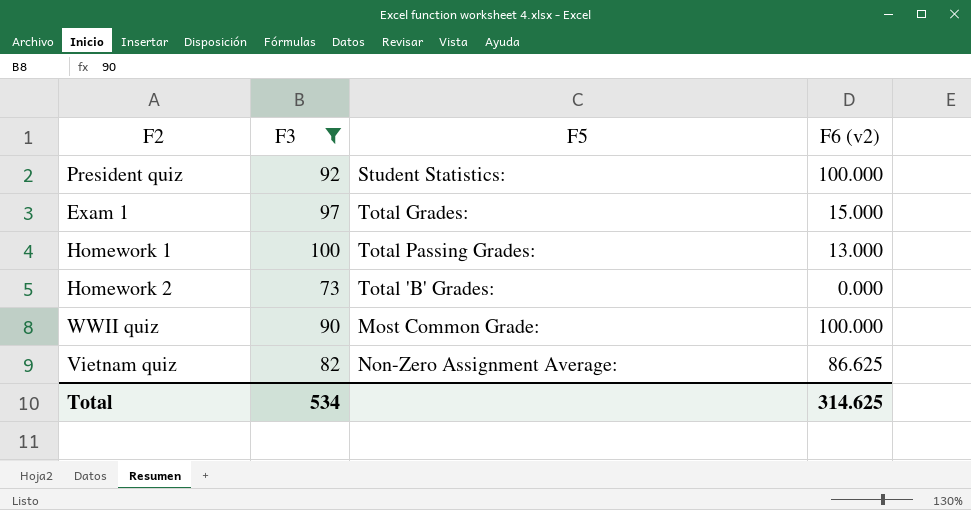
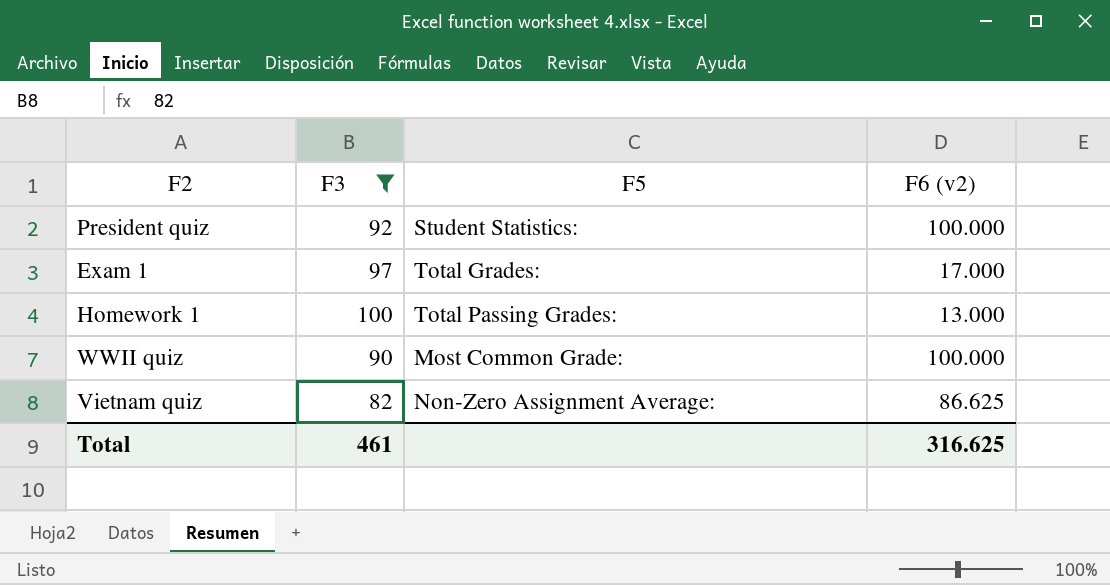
row Homework 2: 73 | Total 'B' Grades: | 0.000 -> none
Exam 1 | F6 (v2): 15.000 -> 17.000
Total | F3: 534 -> 461
Total | F6 (v2): 314.625 -> 316.625

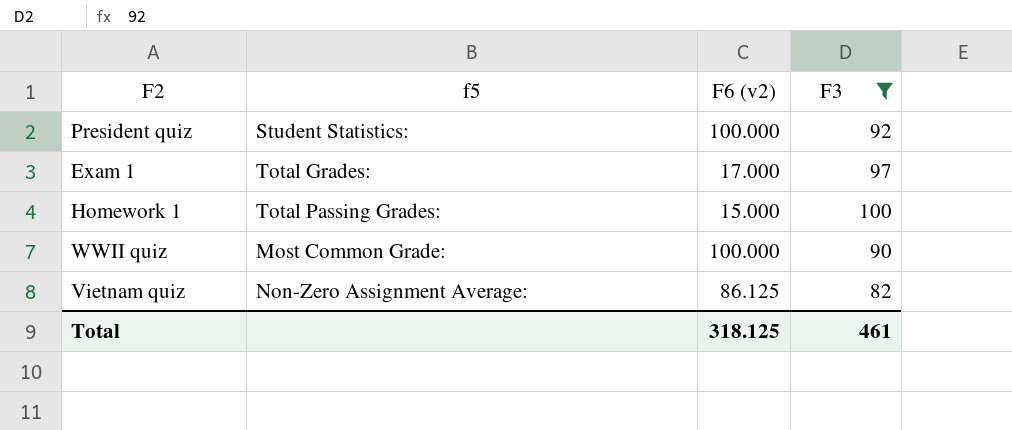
column name: F5 -> f5
column F3 | position: 2 -> 4
Homework 1 | F6 (v2): 13.000 -> 15.000
Vietnam quiz | F6 (v2): 86.625 -> 86.125
Total | F6 (v2): 316.625 -> 318.125

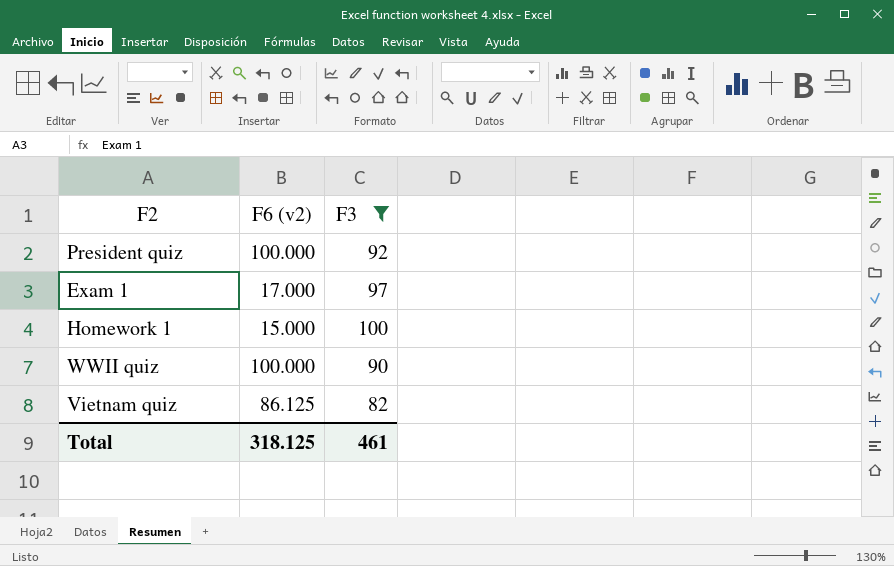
column f5 | position: 2 -> none

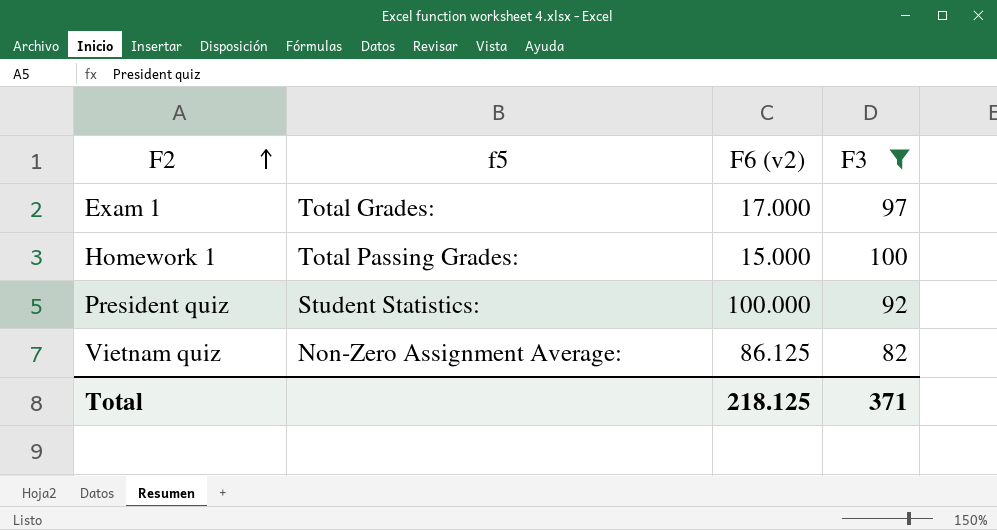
row order: none -> F2 ascending
column f5 | position: none -> 2
row WWII quiz: 100.000 | 90 -> none
Total | F6 (v2): 318.125 -> 218.125
Total | F3: 461 -> 371

